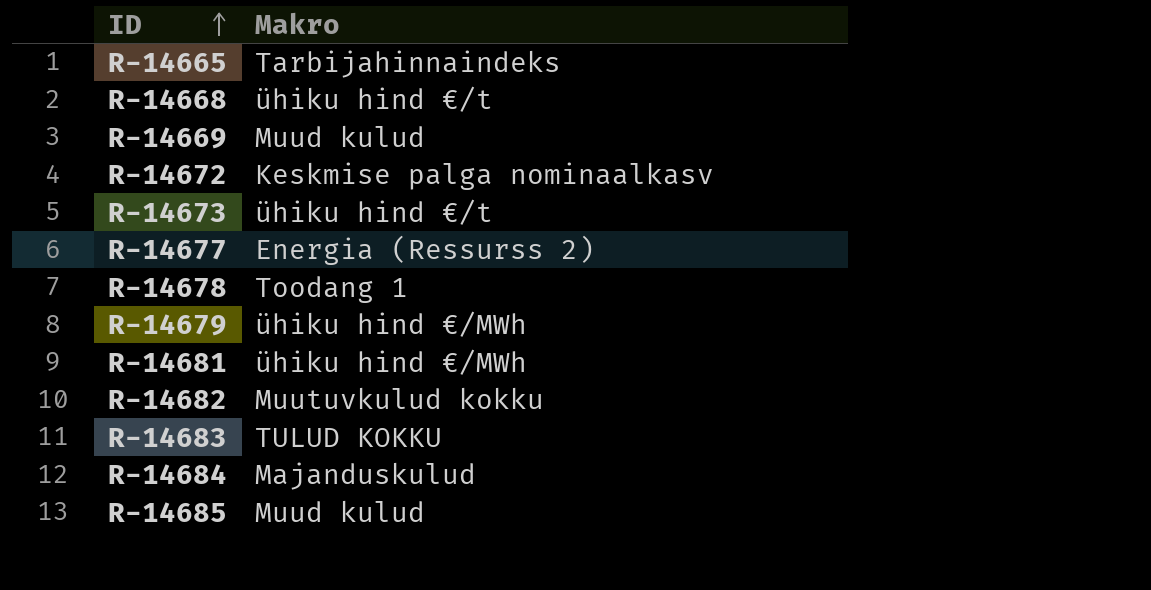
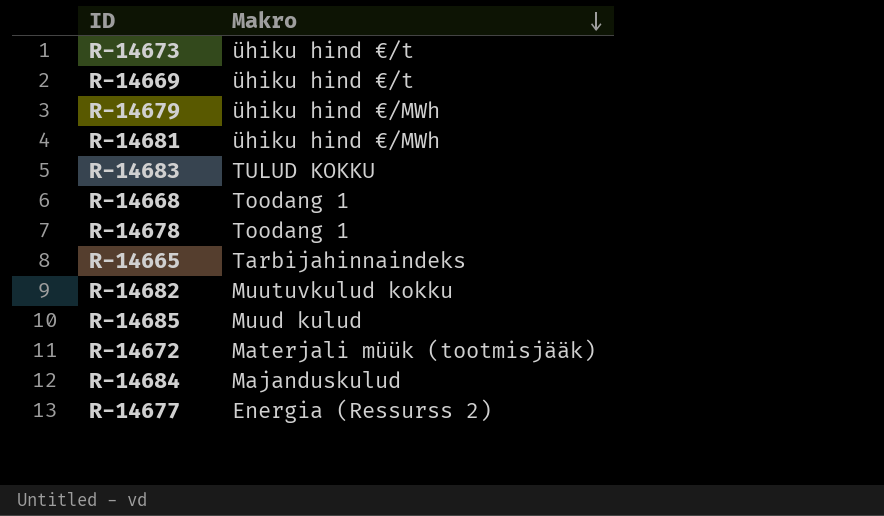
row order: ID ascending -> Makro descending
R-14669 | Makro: Muud kulud -> ühiku hind €/t
R-14668 | Makro: ühiku hind €/t -> Toodang 1
R-14672 | Makro: Keskmise palga nominaalkasv -> Materjali müük (tootmisjääk)

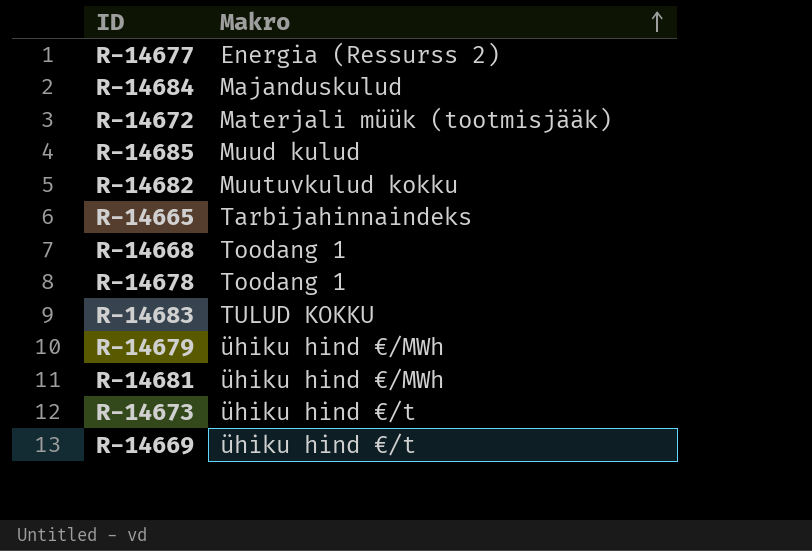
row order: Makro descending -> Makro ascending

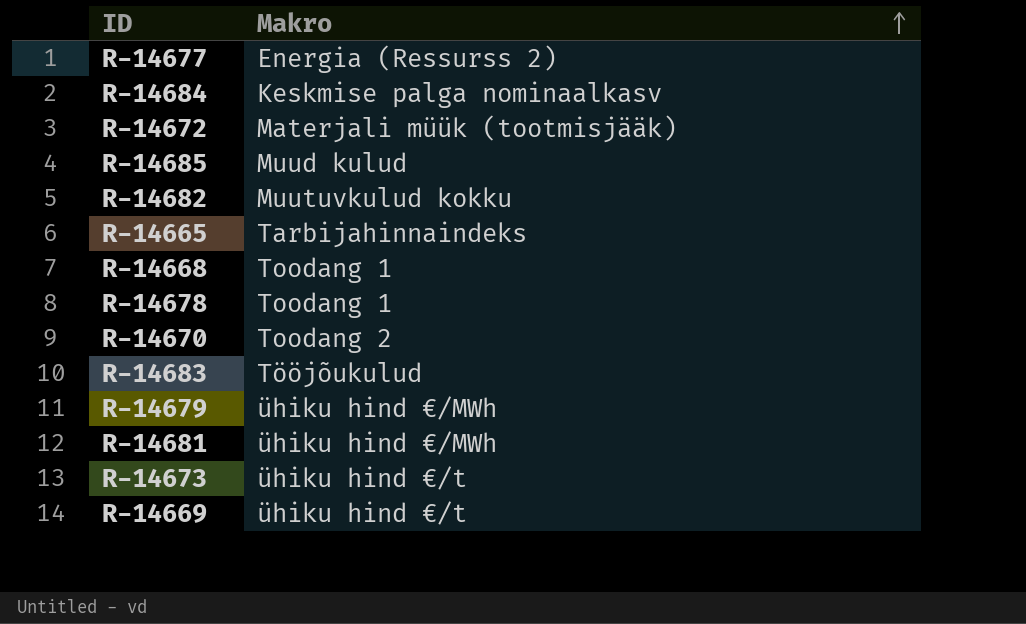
R-14684 | Makro: Majanduskulud -> Keskmise palga nominaalkasv
row R-14670: none -> Toodang 2
R-14683 | Makro: TULUD KOKKU -> Tööjõukulud

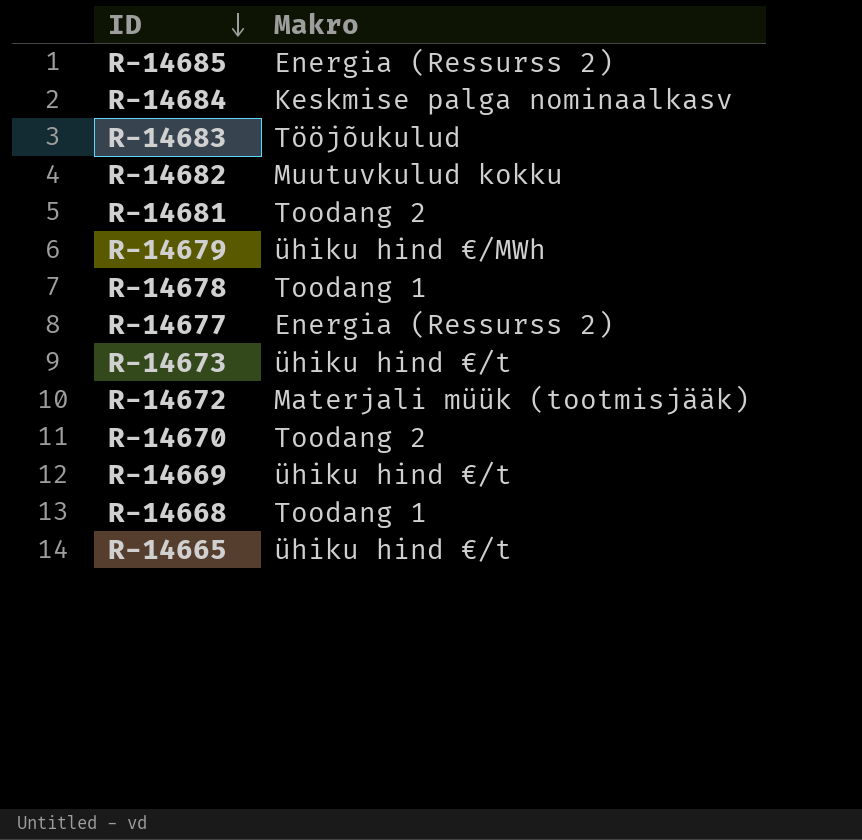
row order: Makro ascending -> ID descending
R-14685 | Makro: Muud kulud -> Energia (Ressurss 2)
R-14681 | Makro: ühiku hind €/MWh -> Toodang 2
R-14665 | Makro: Tarbijahinnaindeks -> ühiku hind €/t

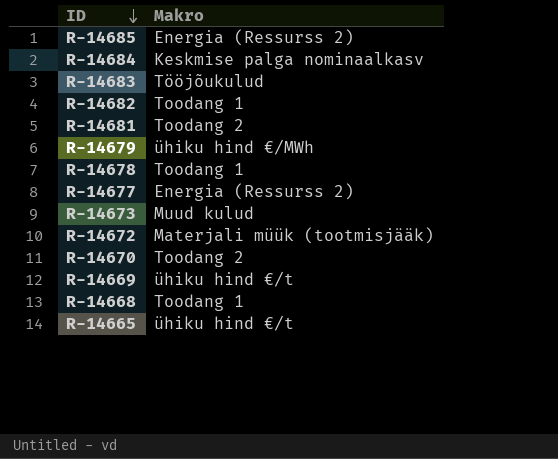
R-14682 | Makro: Muutuvkulud kokku -> Toodang 1
R-14673 | Makro: ühiku hind €/t -> Muud kulud

